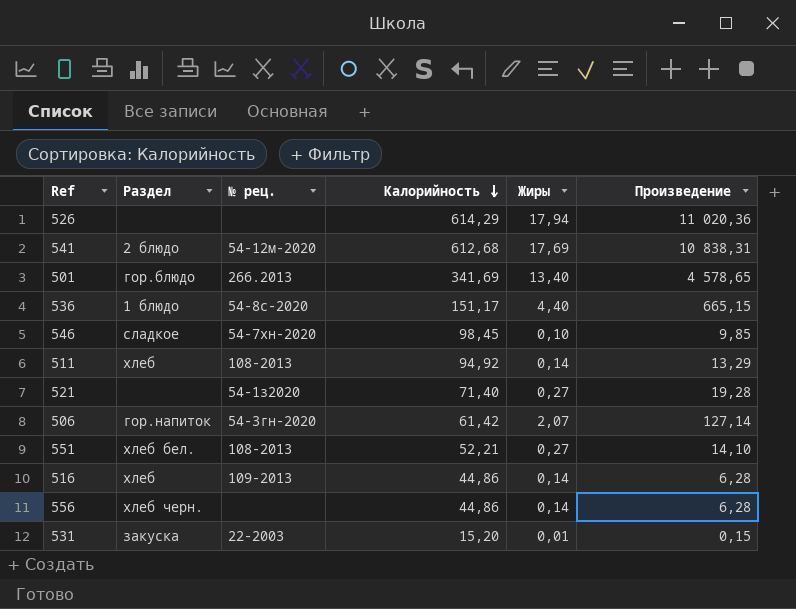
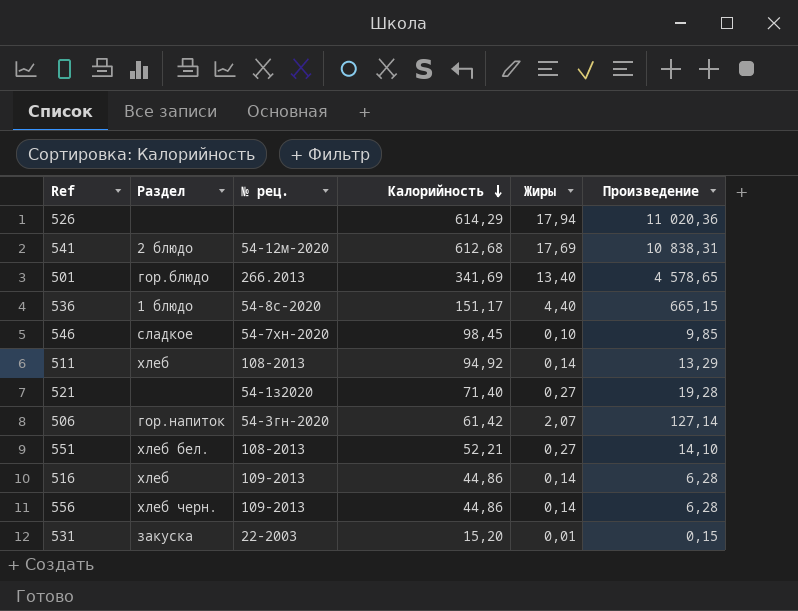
556 | № рец.: none -> 109-2013

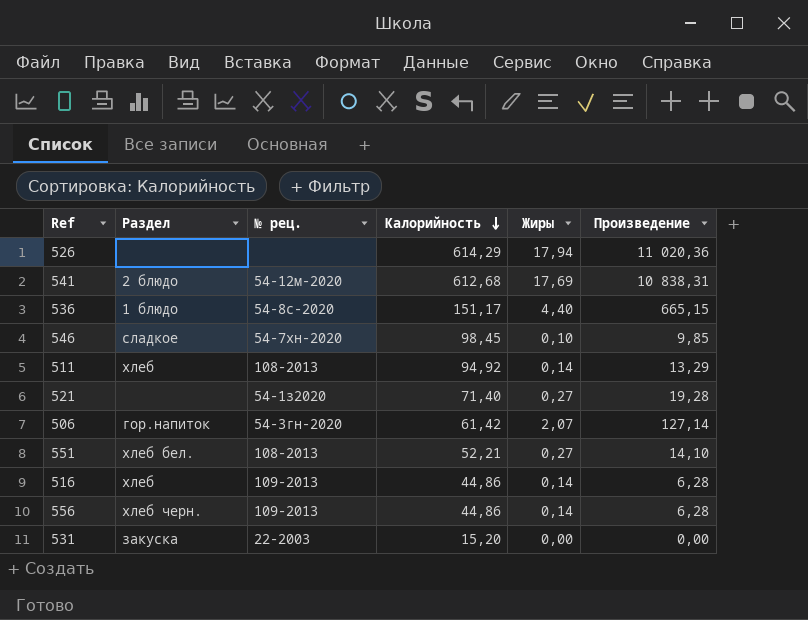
row 501: гор.блюдо | 266.2013 | 341,69 | 13,40 | 4 578,65 -> none
531 | Жиры: 0,01 -> 0,00
531 | Произведение: 0,15 -> 0,00

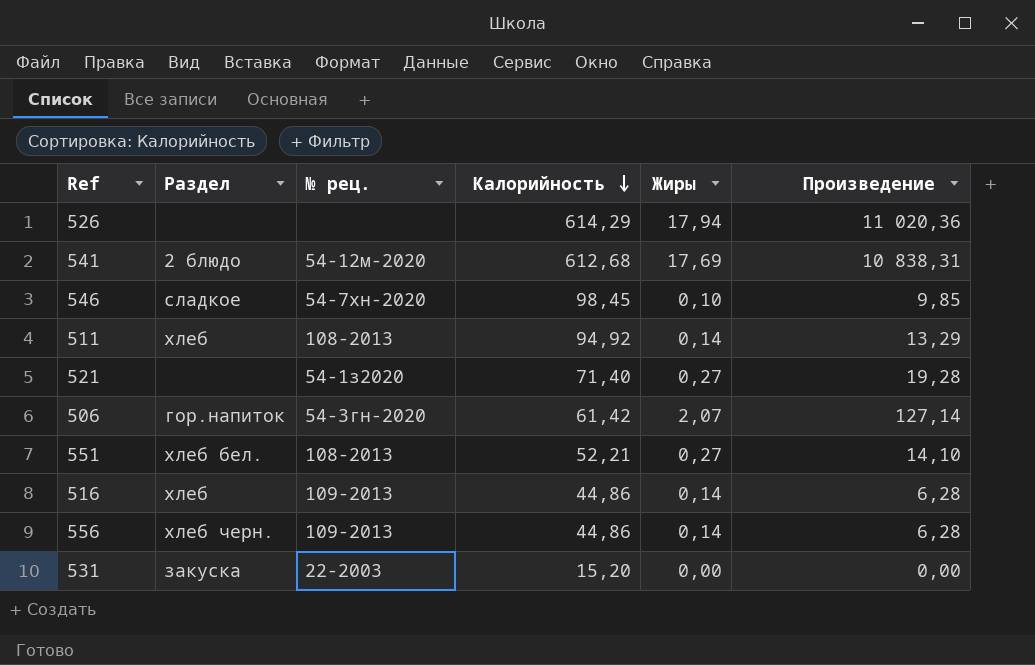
row 536: 1 блюдо | 54-8с-2020 | 151,17 | 4,40 | 665,15 -> none

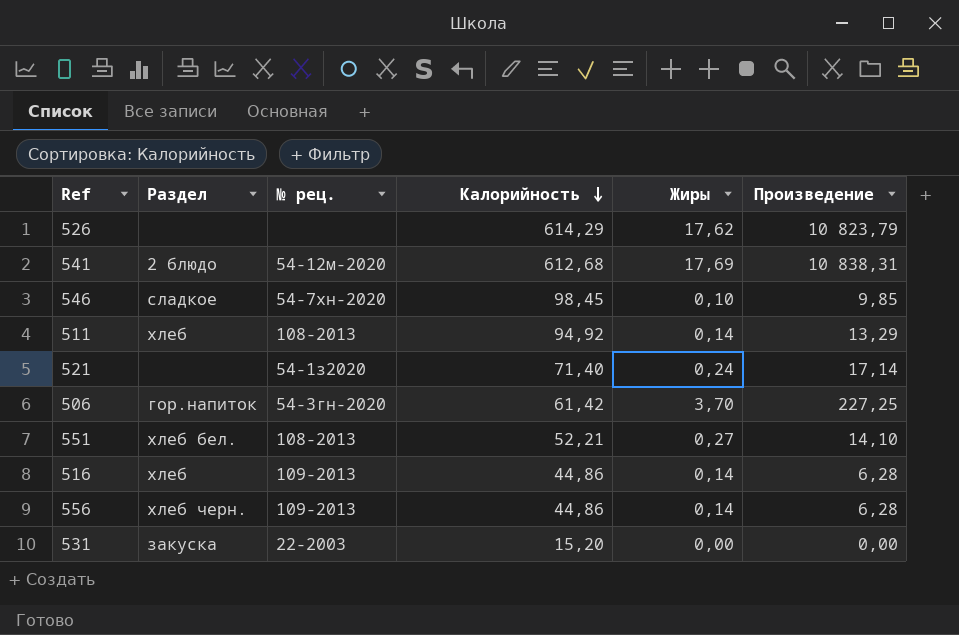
526 | Жиры: 17,94 -> 17,62
526 | Произведение: 11 020,36 -> 10 823,79
521 | Жиры: 0,27 -> 0,24
521 | Произведение: 19,28 -> 17,14
506 | Жиры: 2,07 -> 3,70
506 | Произведение: 127,14 -> 227,25

